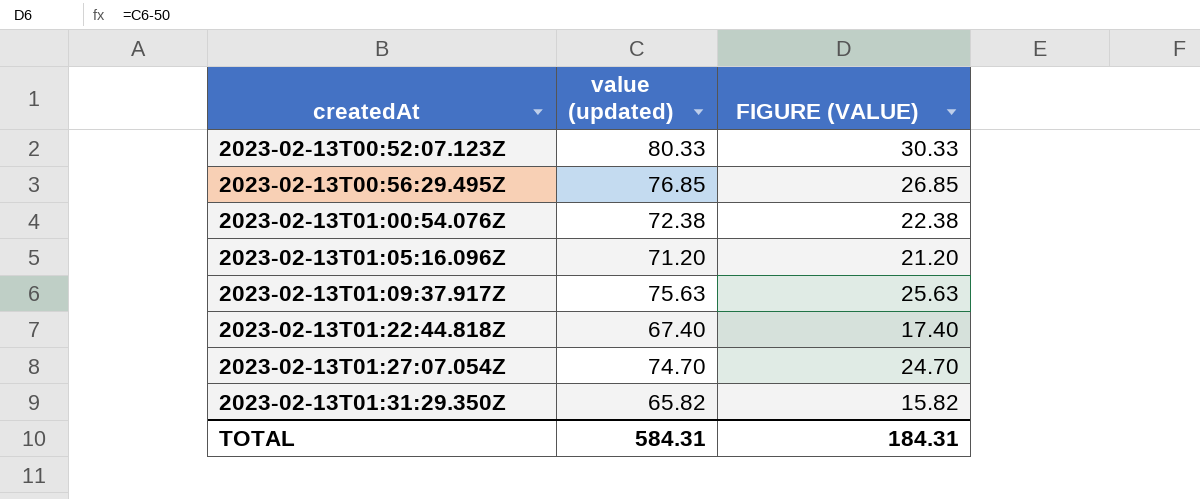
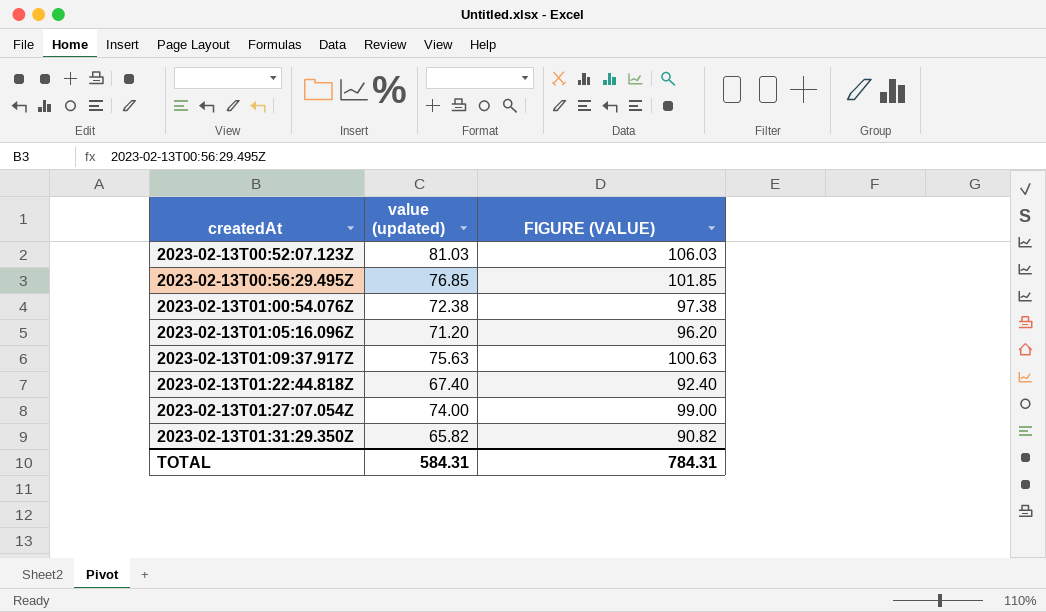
column FIGURE (VALUE) | formula: [value (updated)] - 50 -> [value (updated)] + 25
2023-02-13T00:52:07.123Z | value (updated): 80.33 -> 81.03
2023-02-13T01:27:07.054Z | value (updated): 74.70 -> 74.00
TOTAL | FIGURE (VALUE): 184.31 -> 784.31

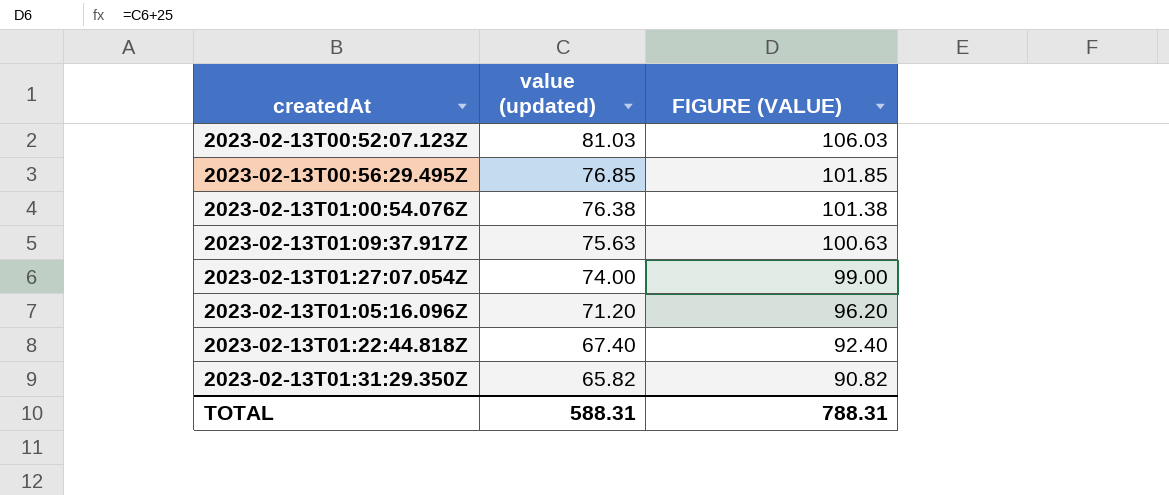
row order: createdAt ascending -> value (updated) descending
2023-02-13T01:00:54.076Z | value (updated): 72.38 -> 76.38
2023-02-13T01:00:54.076Z | FIGURE (VALUE): 97.38 -> 101.38
TOTAL | value (updated): 584.31 -> 588.31
TOTAL | FIGURE (VALUE): 784.31 -> 788.31

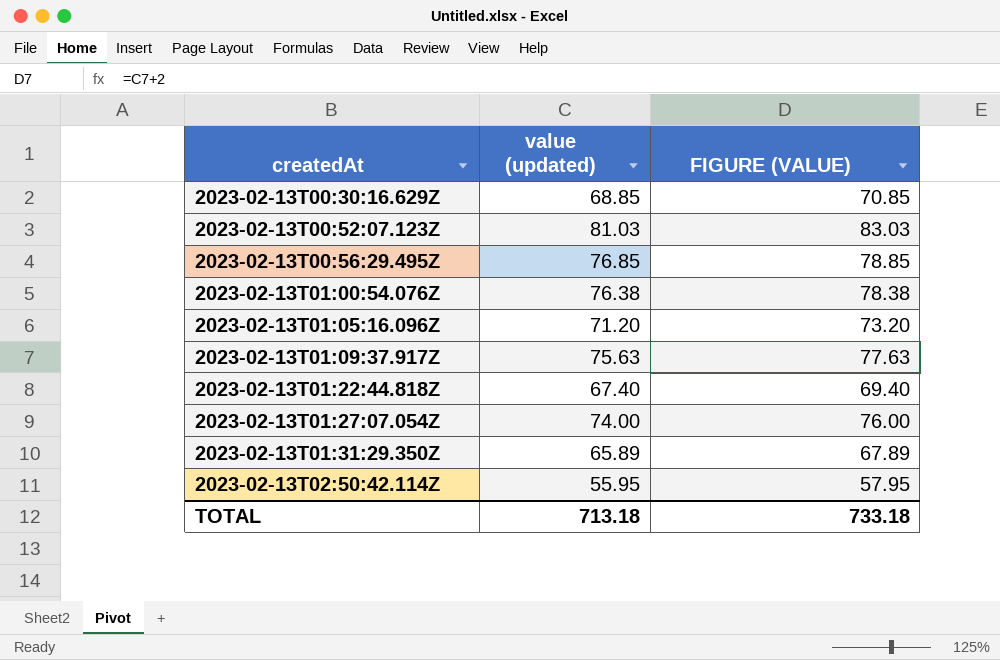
row order: value (updated) descending -> createdAt ascending
column FIGURE (VALUE) | formula: [value (updated)] + 25 -> [value (updated)] + 2
row 2023-02-13T00:30:16.629Z: none -> 68.85 | 70.85
2023-02-13T01:31:29.350Z | value (updated): 65.82 -> 65.89
row 2023-02-13T02:50:42.114Z: none -> 55.95 | 57.95
TOTAL | value (updated): 588.31 -> 713.18
TOTAL | FIGURE (VALUE): 788.31 -> 733.18

